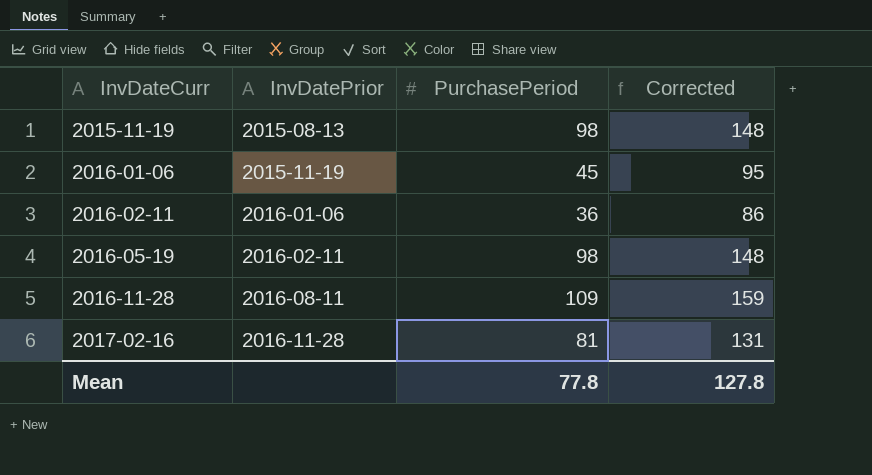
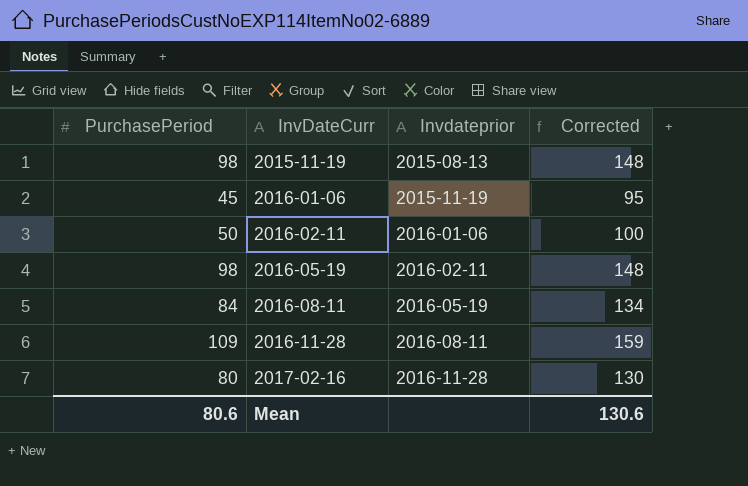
column PurchasePeriod | position: 3 -> 1
column name: InvDatePrior -> Invdateprior
2016-02-11 | PurchasePeriod: 36 -> 50
2016-02-11 | Corrected: 86 -> 100
row 2016-08-11: none -> 84 | 2016-05-19 | 134
2017-02-16 | PurchasePeriod: 81 -> 80
2017-02-16 | Corrected: 131 -> 130
Mean | PurchasePeriod: 77.8 -> 80.6
Mean | Corrected: 127.8 -> 130.6

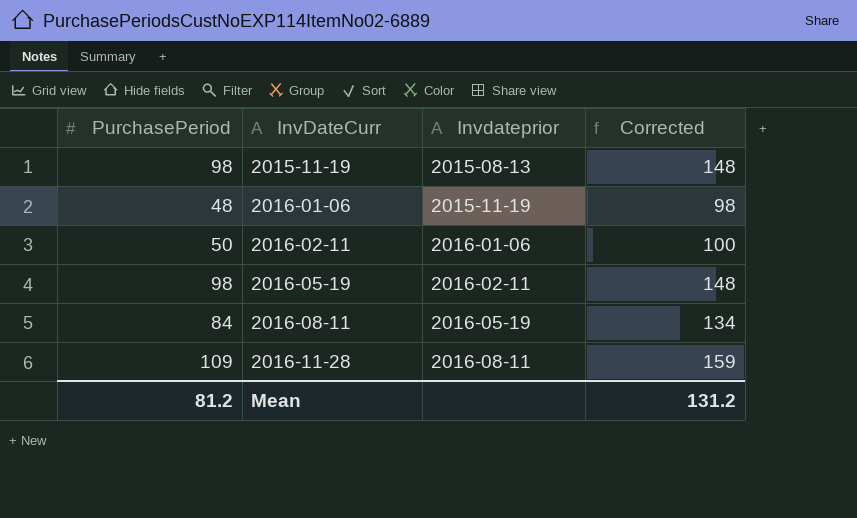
row 2017-02-16: 80 | 2016-11-28 | 130 -> none
2016-01-06 | PurchasePeriod: 45 -> 48
2016-01-06 | Corrected: 95 -> 98
Mean | PurchasePeriod: 80.6 -> 81.2
Mean | Corrected: 130.6 -> 131.2

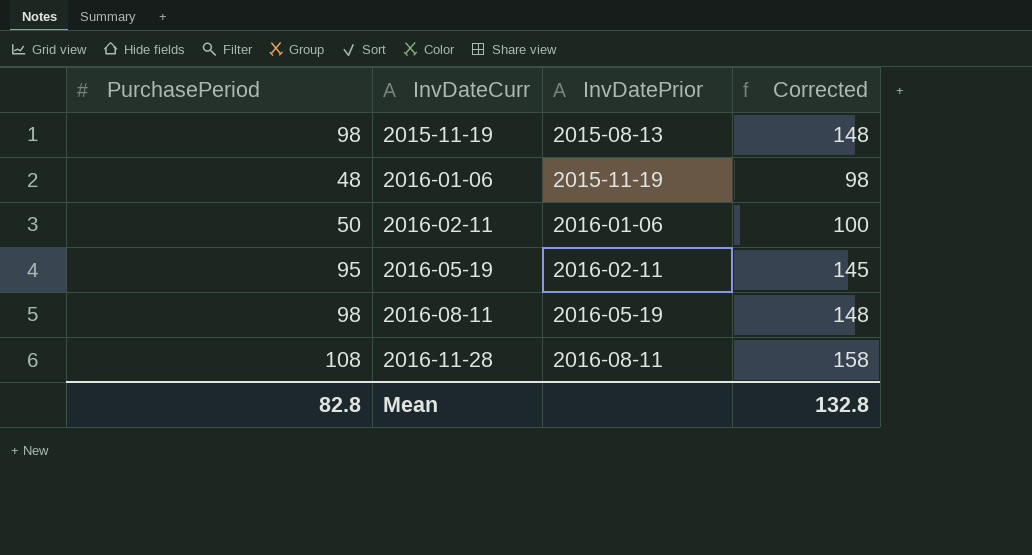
column name: Invdateprior -> InvDatePrior
2016-05-19 | PurchasePeriod: 98 -> 95
2016-05-19 | Corrected: 148 -> 145
2016-08-11 | PurchasePeriod: 84 -> 98
2016-08-11 | Corrected: 134 -> 148
2016-11-28 | PurchasePeriod: 109 -> 108
2016-11-28 | Corrected: 159 -> 158
Mean | PurchasePeriod: 81.2 -> 82.8
Mean | Corrected: 131.2 -> 132.8

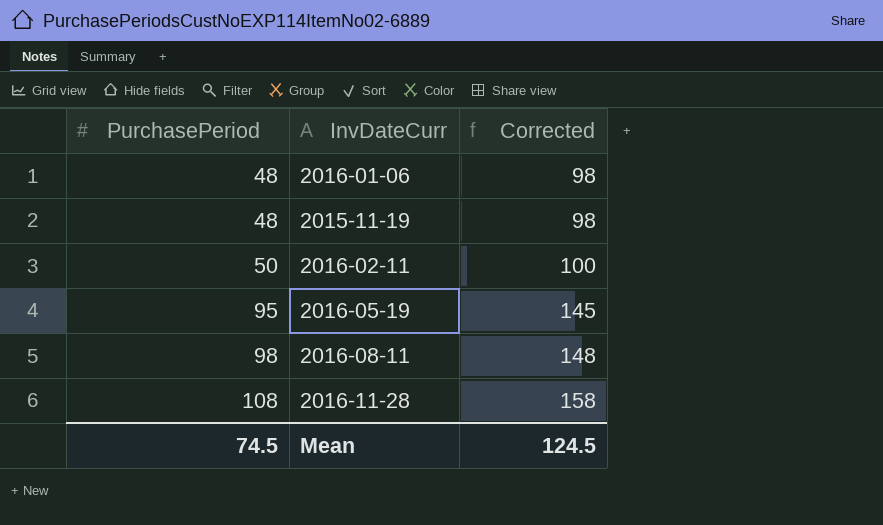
row order: InvDateCurr ascending -> PurchasePeriod ascending
column InvDatePrior | position: 3 -> none
2015-11-19 | PurchasePeriod: 98 -> 48
2015-11-19 | Corrected: 148 -> 98
Mean | PurchasePeriod: 82.8 -> 74.5
Mean | Corrected: 132.8 -> 124.5

